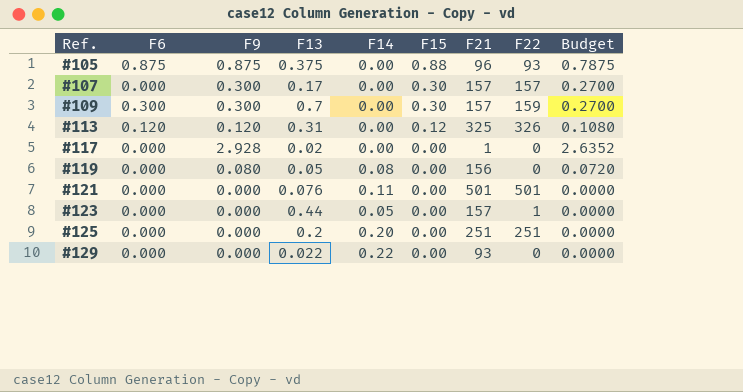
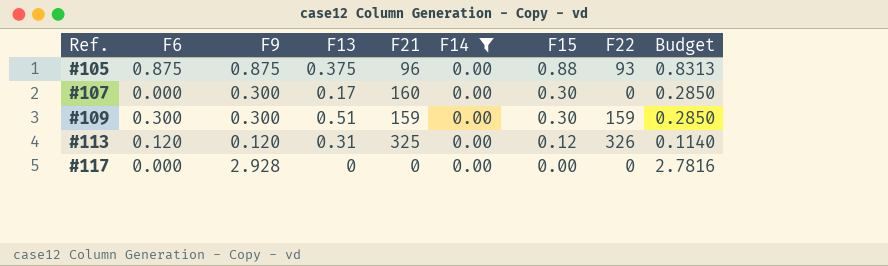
filter: none -> F14 = 0.00
column F21 | position: 7 -> 5
column Budget | formula: [F9] * 0.9 -> [F9] * 0.95
#107 | F21: 157 -> 160
#107 | F22: 157 -> 0
#109 | F13: 0.7 -> 0.51
#109 | F21: 157 -> 159
#117 | F13: 0.02 -> 0
#117 | F21: 1 -> 0

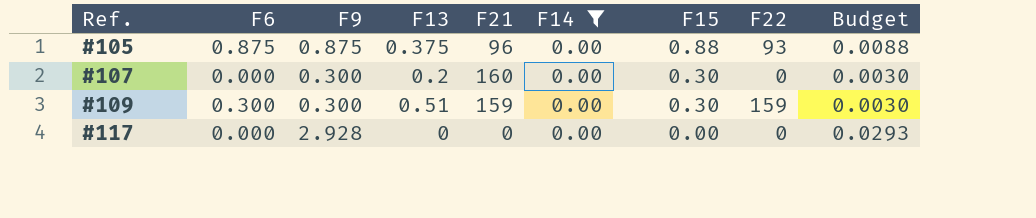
column Budget | formula: [F9] * 0.95 -> [F9] * 0.01
row #113: 0.120 | 0.120 | 0.31 | 325 | 0.00 | 0.12 | 326 | 0.1140 -> none
#107 | F13: 0.17 -> 0.2

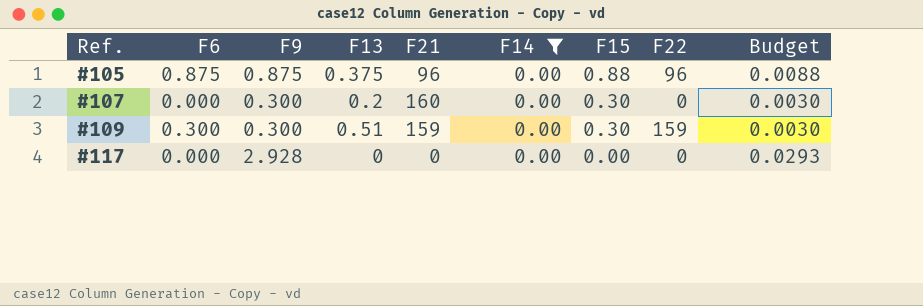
#105 | F22: 93 -> 96

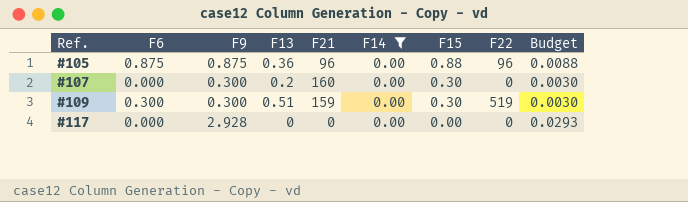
#105 | F13: 0.375 -> 0.36
#109 | F22: 159 -> 519

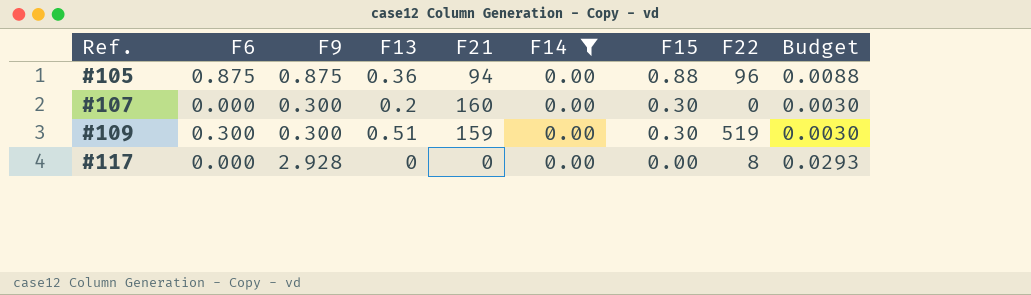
#105 | F21: 96 -> 94
#117 | F22: 0 -> 8

